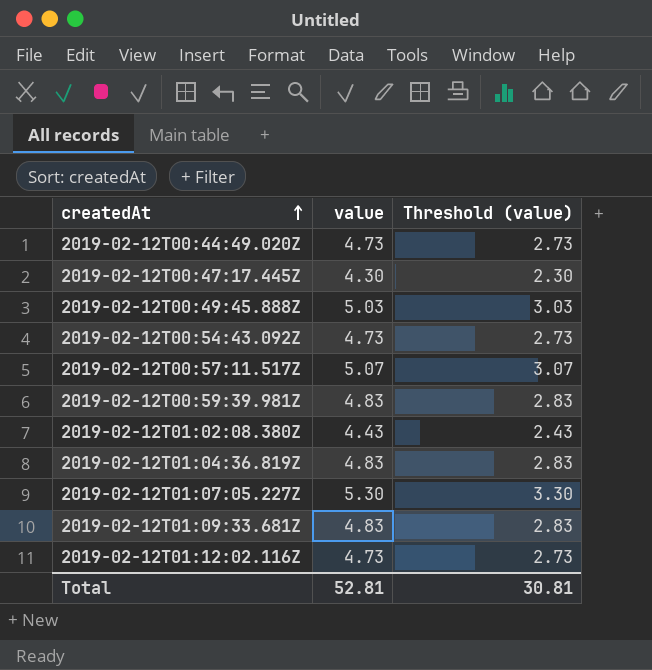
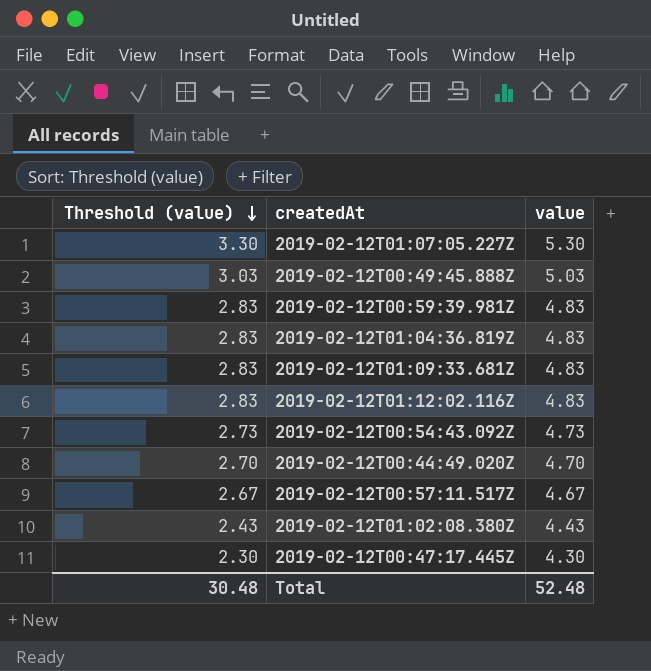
row order: createdAt ascending -> Threshold (value) descending
column Threshold (value) | position: 3 -> 1
2019-02-12T01:12:02.116Z | Threshold (value): 2.73 -> 2.83
2019-02-12T01:12:02.116Z | value: 4.73 -> 4.83
2019-02-12T00:44:49.020Z | Threshold (value): 2.73 -> 2.70
2019-02-12T00:44:49.020Z | value: 4.73 -> 4.70
2019-02-12T00:57:11.517Z | Threshold (value): 3.07 -> 2.67
2019-02-12T00:57:11.517Z | value: 5.07 -> 4.67
Total | Threshold (value): 30.81 -> 30.48
Total | value: 52.81 -> 52.48

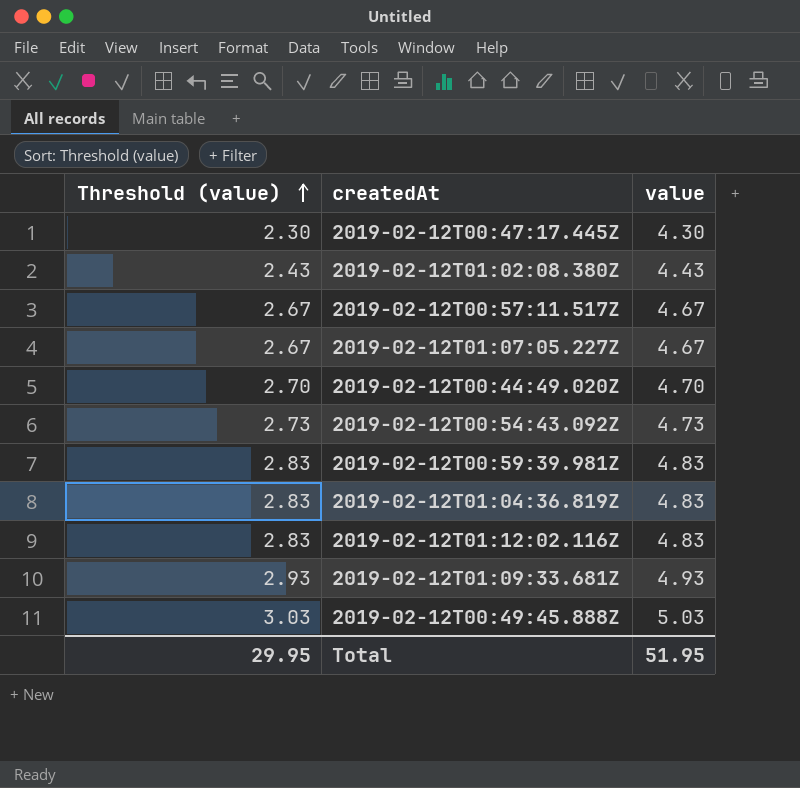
row order: Threshold (value) descending -> Threshold (value) ascending
2019-02-12T01:07:05.227Z | Threshold (value): 3.30 -> 2.67
2019-02-12T01:07:05.227Z | value: 5.30 -> 4.67
2019-02-12T01:09:33.681Z | Threshold (value): 2.83 -> 2.93
2019-02-12T01:09:33.681Z | value: 4.83 -> 4.93
Total | Threshold (value): 30.48 -> 29.95
Total | value: 52.48 -> 51.95

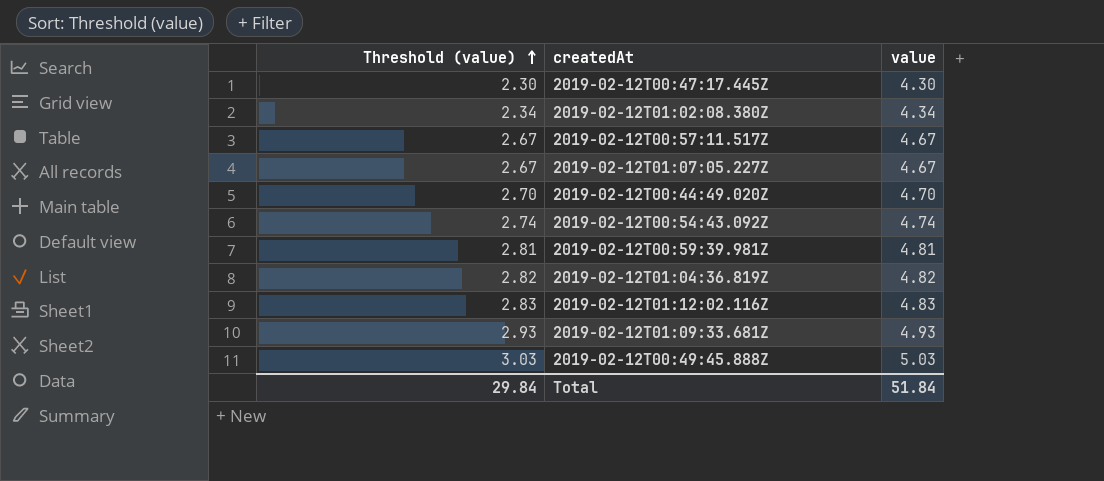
2019-02-12T01:02:08.380Z | Threshold (value): 2.43 -> 2.34
2019-02-12T01:02:08.380Z | value: 4.43 -> 4.34
2019-02-12T00:54:43.092Z | Threshold (value): 2.73 -> 2.74
2019-02-12T00:54:43.092Z | value: 4.73 -> 4.74
2019-02-12T00:59:39.981Z | Threshold (value): 2.83 -> 2.81
2019-02-12T00:59:39.981Z | value: 4.83 -> 4.81
2019-02-12T01:04:36.819Z | Threshold (value): 2.83 -> 2.82
2019-02-12T01:04:36.819Z | value: 4.83 -> 4.82
Total | Threshold (value): 29.95 -> 29.84
Total | value: 51.95 -> 51.84

